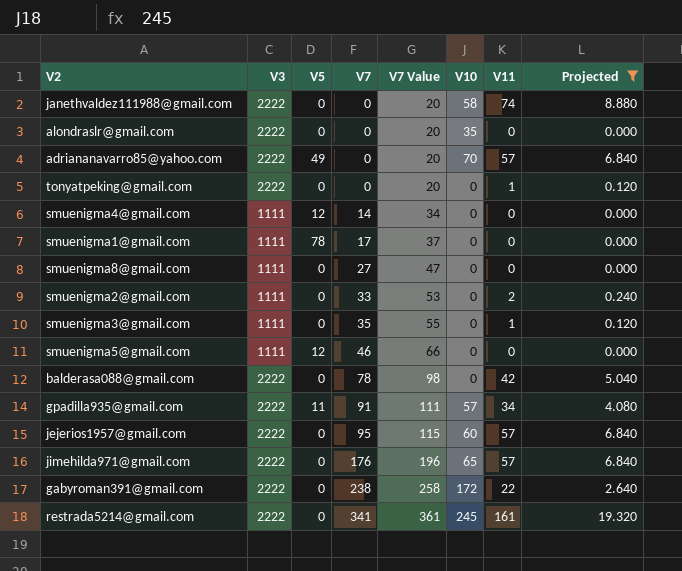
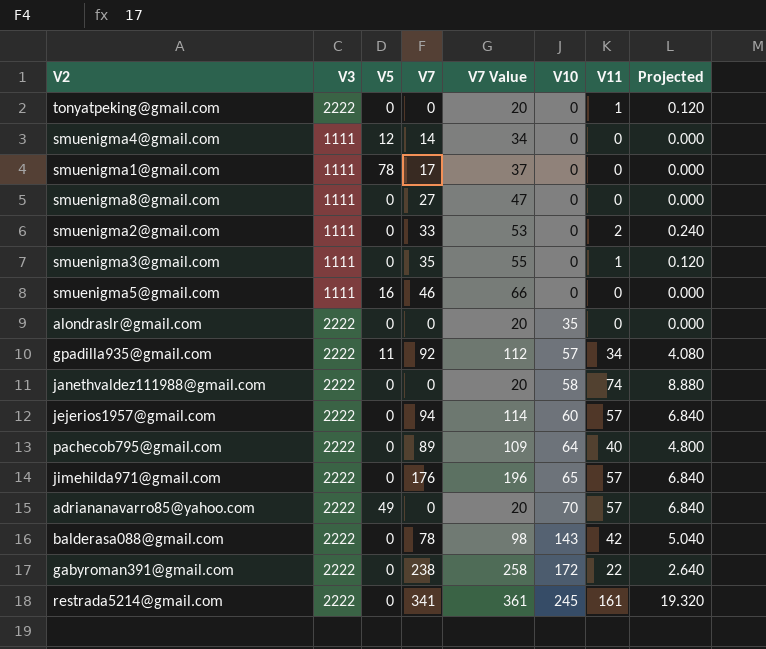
filter: Projected != 4.800 -> none
row order: V7 ascending -> V10 ascending
smuenigma5@gmail.com | V5: 12 -> 16
gpadilla935@gmail.com | V7: 91 -> 92
gpadilla935@gmail.com | V7 Value: 111 -> 112
jejerios1957@gmail.com | V7: 95 -> 94
jejerios1957@gmail.com | V7 Value: 115 -> 114
balderasa088@gmail.com | V10: 0 -> 143

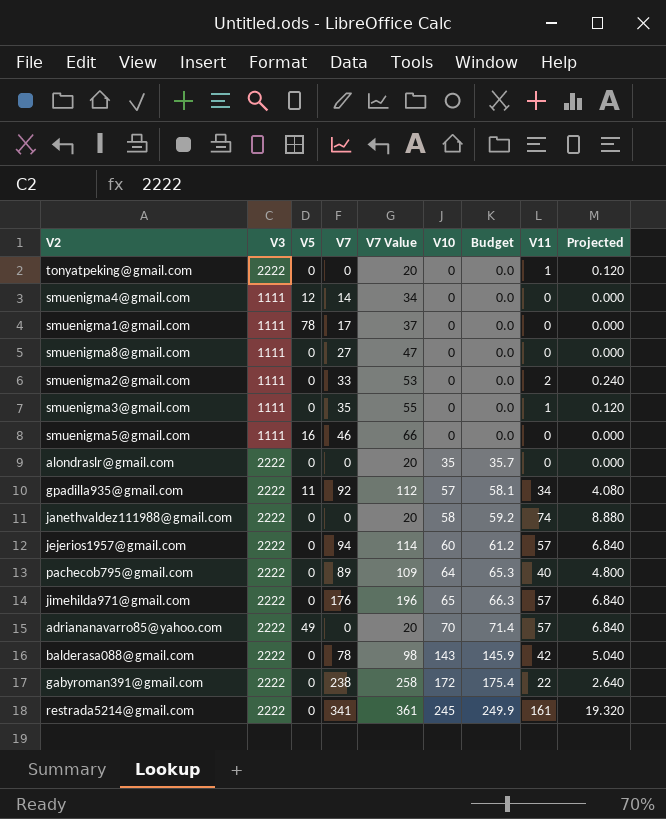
column Budget | formula: none -> [V10] * 1.02

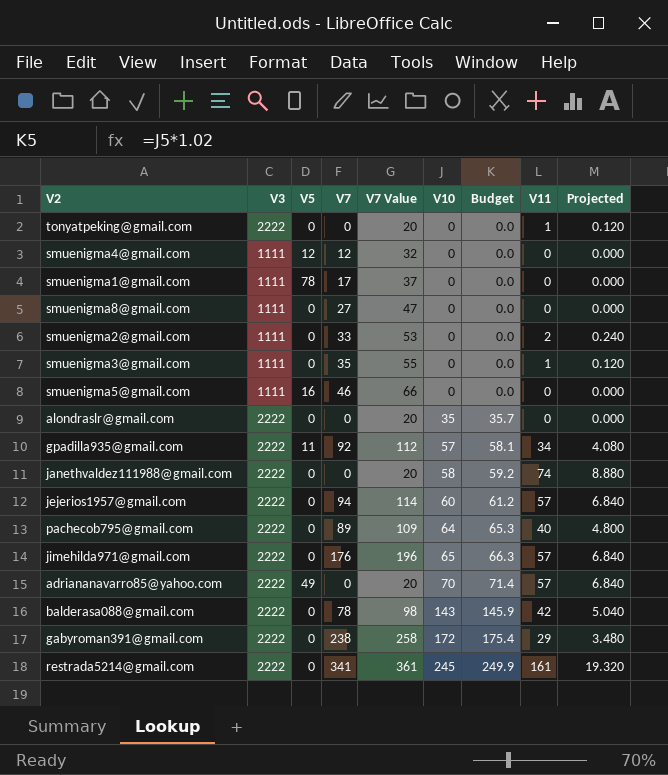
smuenigma4@gmail.com | V7: 14 -> 12
smuenigma4@gmail.com | V7 Value: 34 -> 32
gabyroman391@gmail.com | V11: 22 -> 29
gabyroman391@gmail.com | Projected: 2.640 -> 3.480

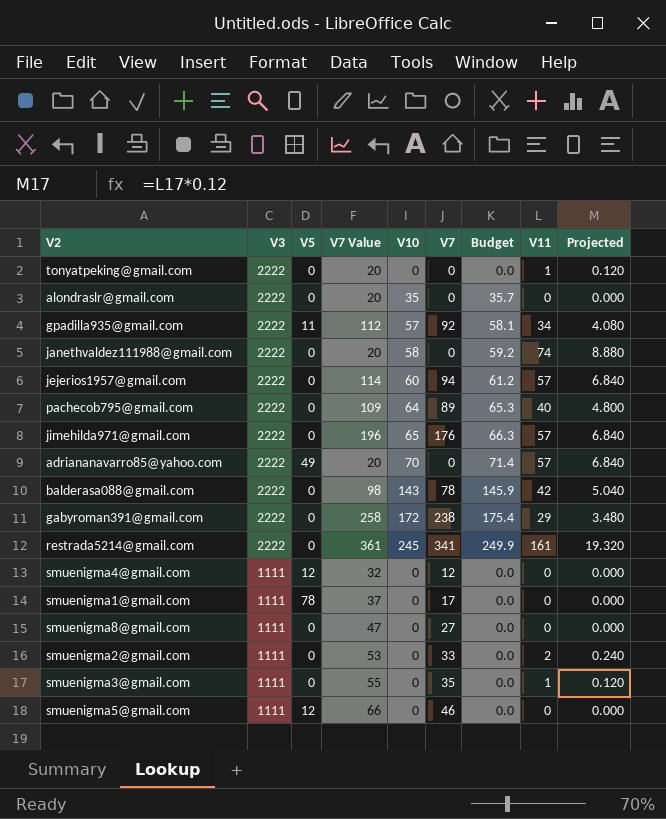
row order: V10 ascending -> V3 descending
column V7 | position: 4 -> 6
smuenigma5@gmail.com | V5: 16 -> 12

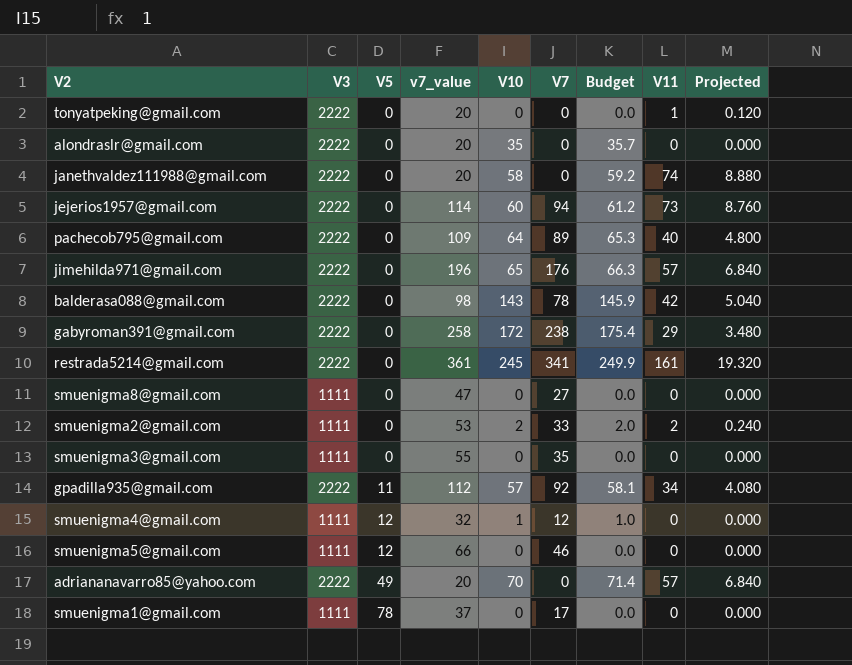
row order: V3 descending -> V5 ascending
column name: V7 Value -> v7_value
jejerios1957@gmail.com | V11: 57 -> 73
jejerios1957@gmail.com | Projected: 6.840 -> 8.760
smuenigma2@gmail.com | V10: 0 -> 2
smuenigma2@gmail.com | Budget: 0.0 -> 2.0
smuenigma3@gmail.com | V11: 1 -> 0
smuenigma3@gmail.com | Projected: 0.120 -> 0.000
smuenigma4@gmail.com | V10: 0 -> 1
smuenigma4@gmail.com | Budget: 0.0 -> 1.0

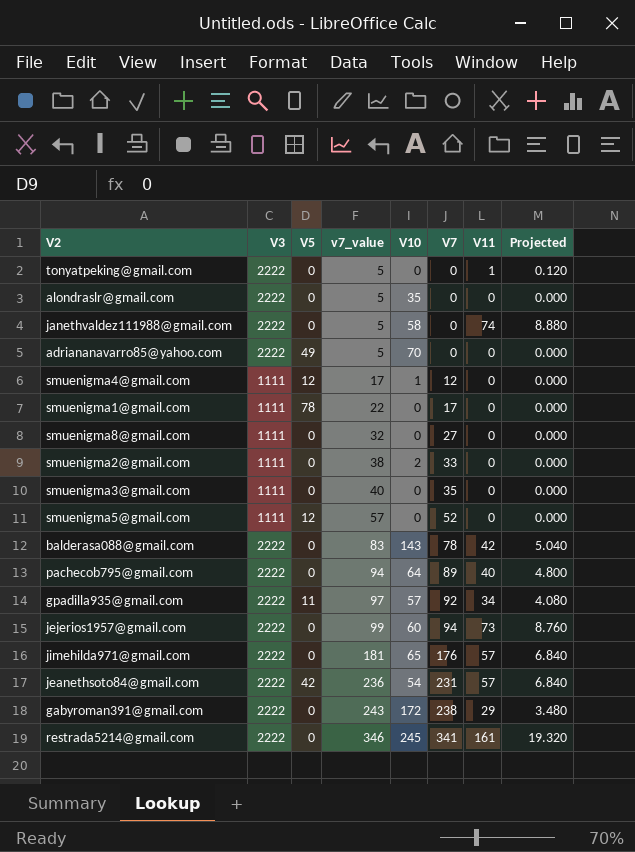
row order: V5 ascending -> v7_value ascending
column Budget | formula: [V10] * 1.02 -> none
column v7_value | formula: [V7] + 20 -> [V7] + 5
adriananavarro85@yahoo.com | V11: 57 -> 0
adriananavarro85@yahoo.com | Projected: 6.840 -> 0.000
smuenigma2@gmail.com | V11: 2 -> 0
smuenigma2@gmail.com | Projected: 0.240 -> 0.000
smuenigma5@gmail.com | V7: 46 -> 52
row jeanethsoto84@gmail.com: none -> 2222 | 42 | 236 | 54 | 231 | 57 | 6.840

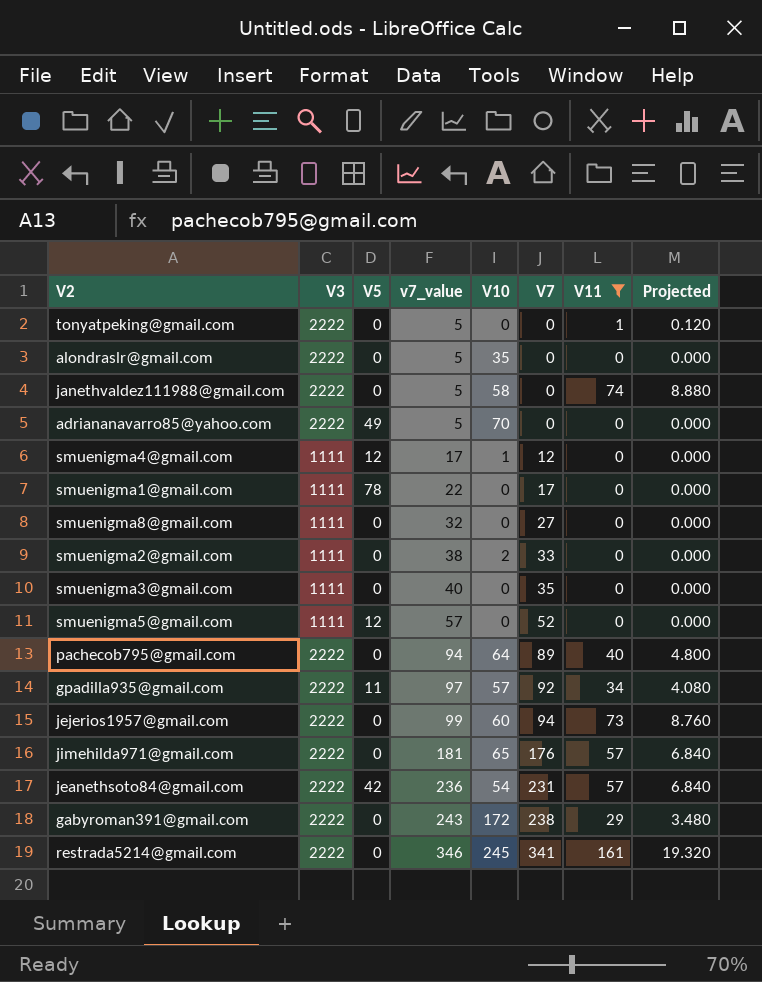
filter: none -> V11 != 42

